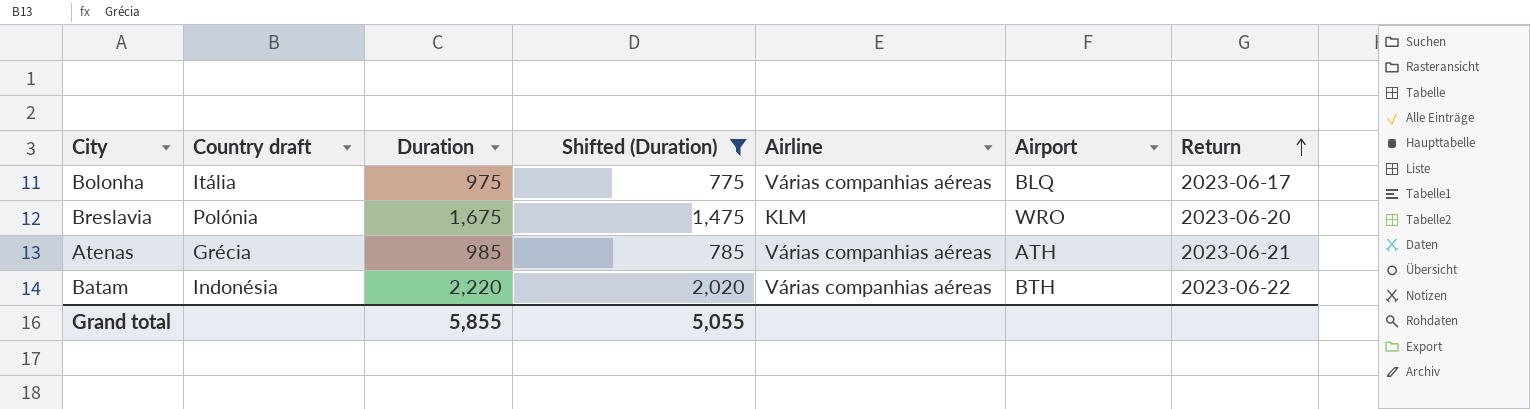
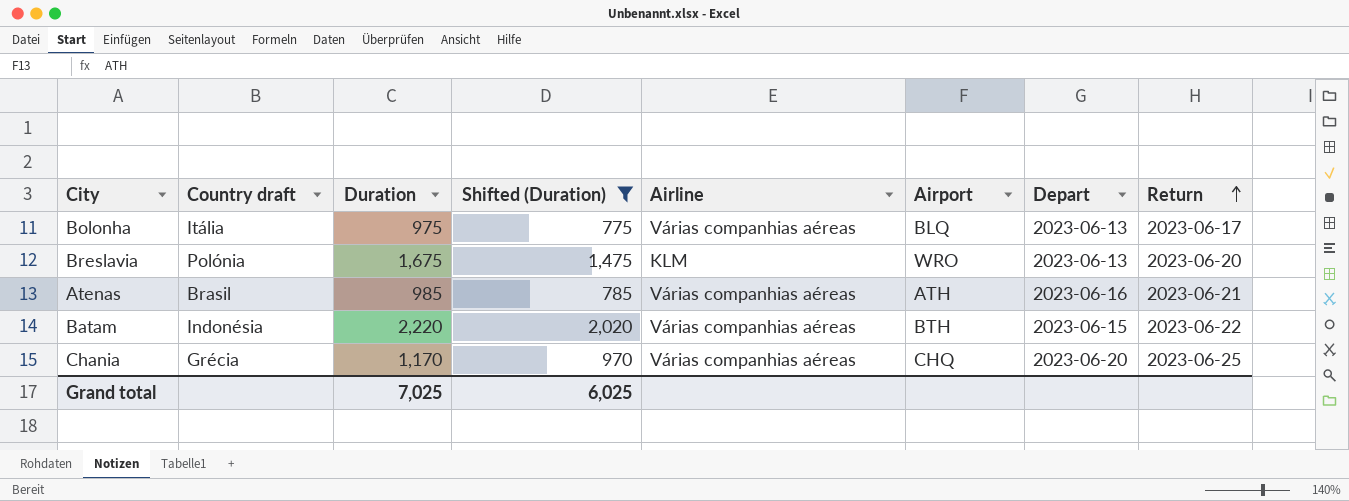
column Depart | position: none -> 7
Atenas | Country draft: Grécia -> Brasil
row Chania: none -> Grécia | 1,170 | 970 | Várias companhias aéreas | CHQ | 2023-06-20 | 2023-06-25
Grand total | Duration: 5,855 -> 7,025
Grand total | Shifted (Duration): 5,055 -> 6,025

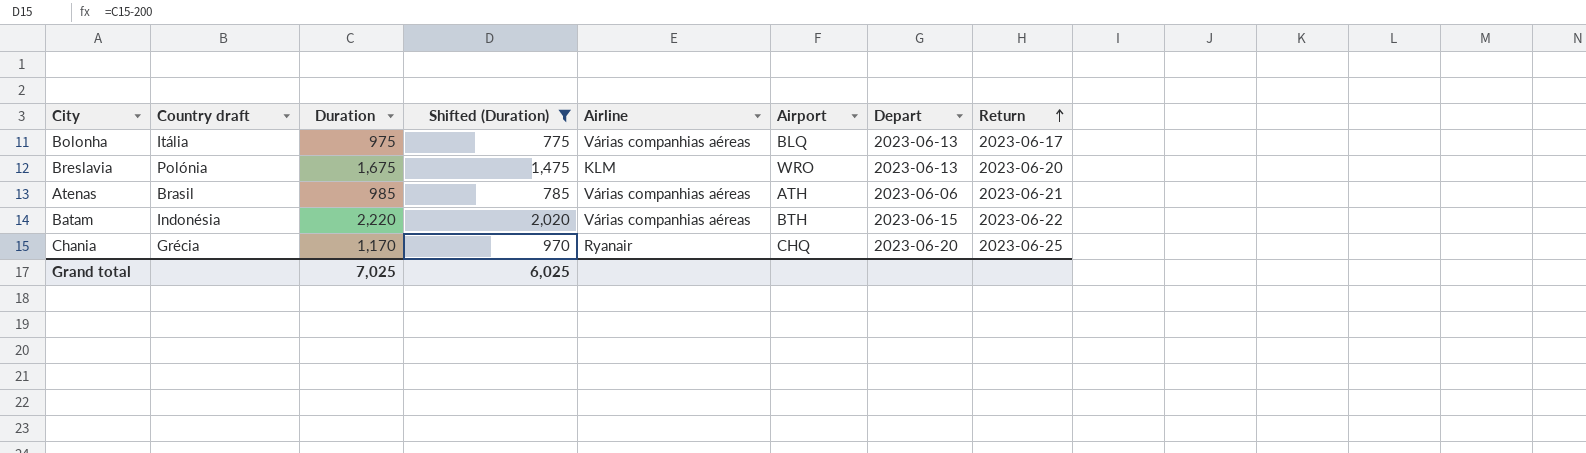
Atenas | Depart: 2023-06-16 -> 2023-06-06
Chania | Airline: Várias companhias aéreas -> Ryanair

